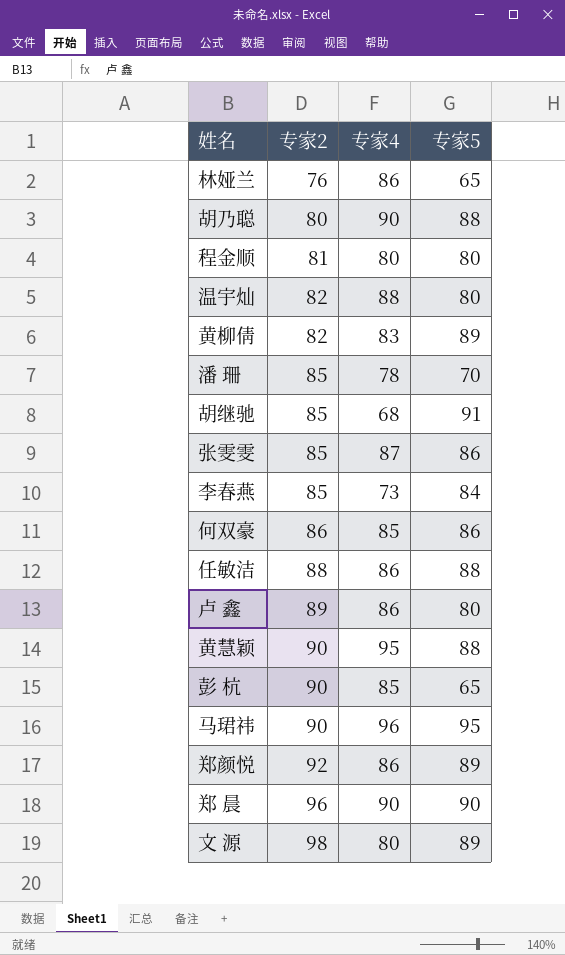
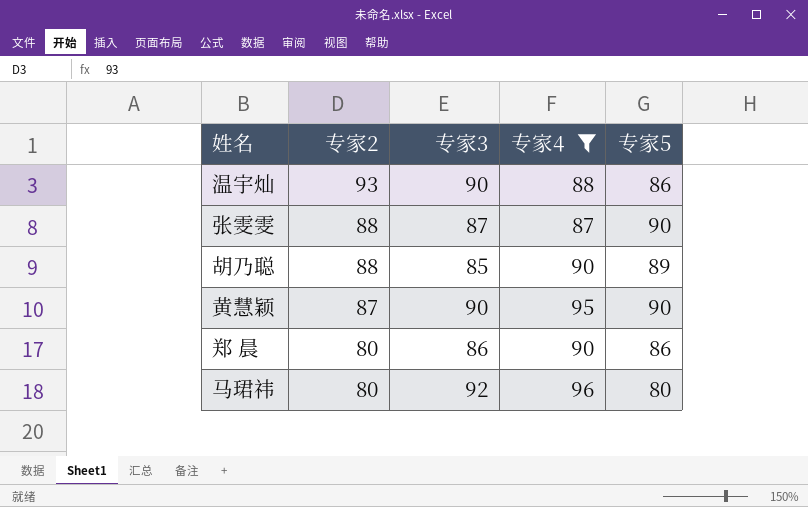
filter: none -> 专家4 >= 87
row order: 专家2 ascending -> 专家2 descending
column 专家3 | position: none -> 3
温宇灿 | 专家2: 82 -> 93
温宇灿 | 专家5: 80 -> 86
张雯雯 | 专家2: 85 -> 88
张雯雯 | 专家5: 86 -> 90
胡乃聪 | 专家2: 80 -> 88
胡乃聪 | 专家5: 88 -> 89
黄慧颖 | 专家2: 90 -> 87
黄慧颖 | 专家5: 88 -> 90
郑 晨 | 专家2: 96 -> 80
郑 晨 | 专家5: 90 -> 86
马珺祎 | 专家2: 90 -> 80
马珺祎 | 专家5: 95 -> 80

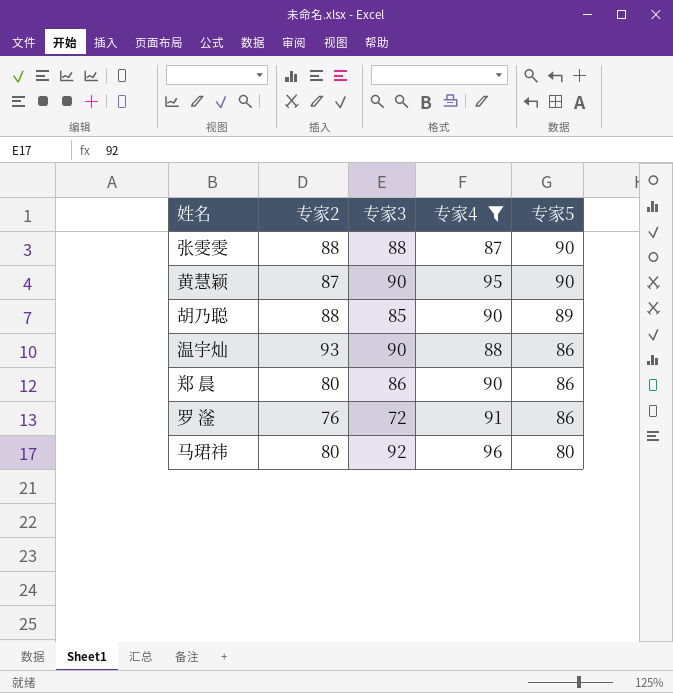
row order: 专家2 descending -> 专家5 descending
张雯雯 | 专家3: 87 -> 88
row 罗 滏: none -> 76 | 72 | 91 | 86

